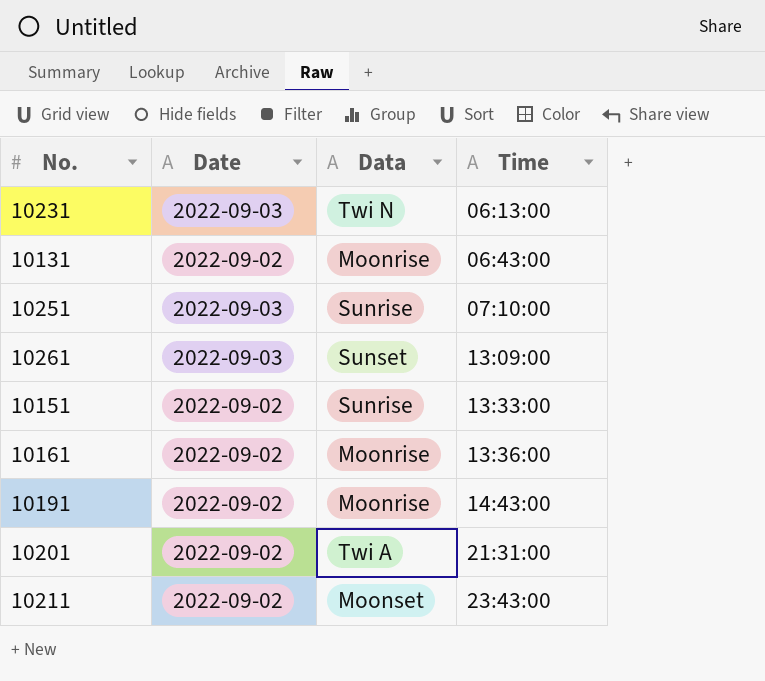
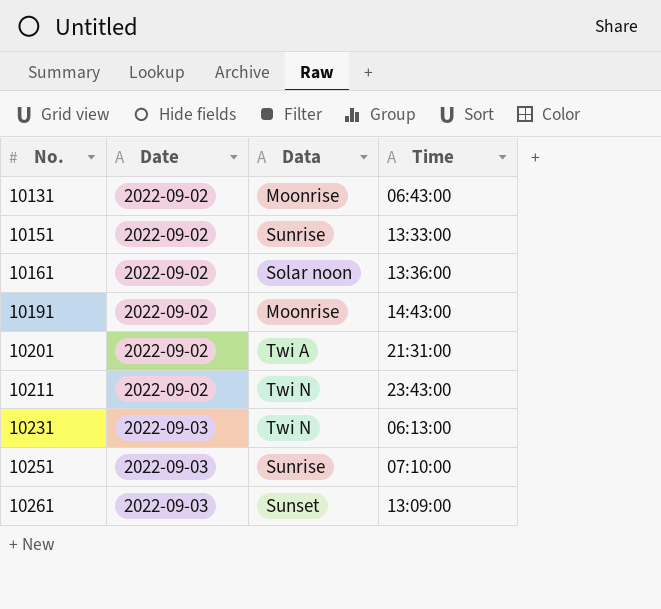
row order: Time ascending -> No. ascending
10161 | Data: Moonrise -> Solar noon
10211 | Data: Moonset -> Twi N

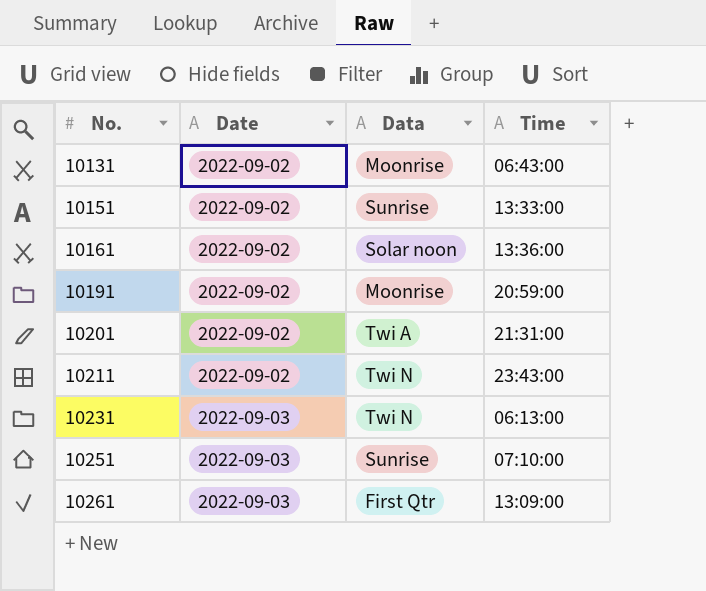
10191 | Time: 14:43:00 -> 20:59:00
10261 | Data: Sunset -> First Qtr

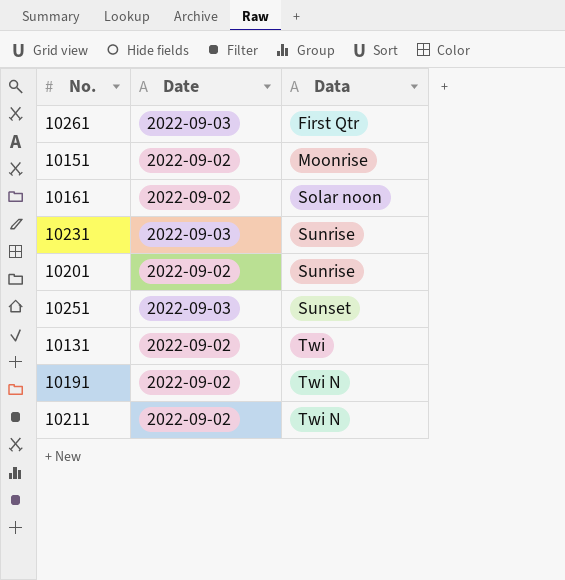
row order: No. ascending -> Data ascending
column Time | position: 4 -> none
10151 | Data: Sunrise -> Moonrise
10231 | Data: Twi N -> Sunrise
10201 | Data: Twi A -> Sunrise
10251 | Data: Sunrise -> Sunset
10131 | Data: Moonrise -> Twi
10191 | Data: Moonrise -> Twi N

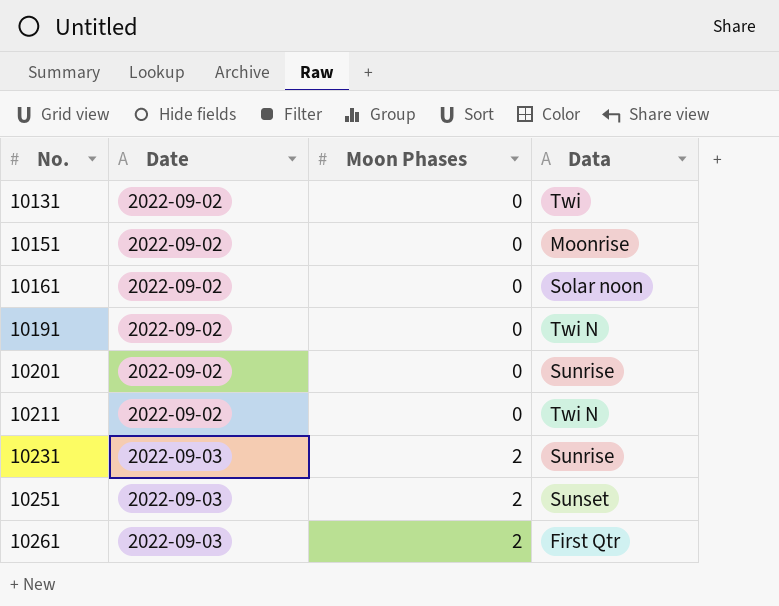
row order: Data ascending -> No. ascending
column Moon Phases | position: none -> 3

